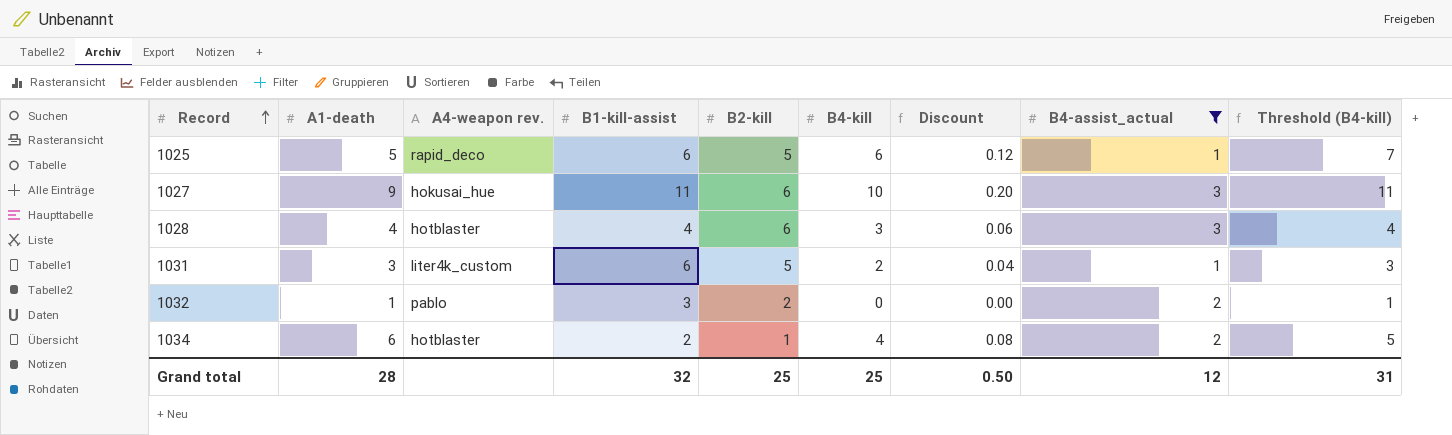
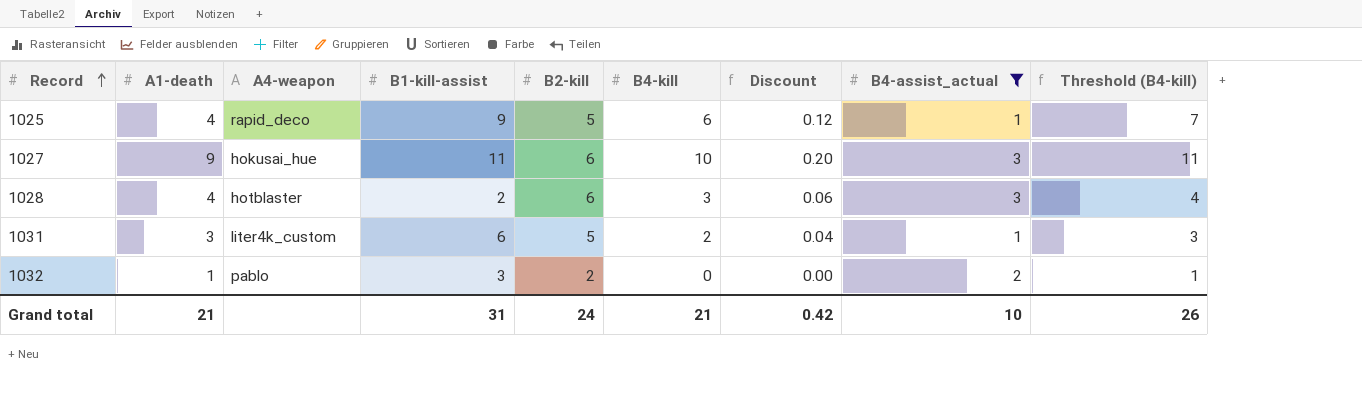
column name: A4-weapon rev. -> A4-weapon
row 1034: 6 | hotblaster | 2 | 1 | 4 | 0.08 | 2 | 5 -> none
1025 | A1-death: 5 -> 4
1025 | B1-kill-assist: 6 -> 9
1028 | B1-kill-assist: 4 -> 2
Grand total | A1-death: 28 -> 21
Grand total | B1-kill-assist: 32 -> 31
Grand total | B2-kill: 25 -> 24
Grand total | B4-kill: 25 -> 21
Grand total | Discount: 0.50 -> 0.42
Grand total | B4-assist_actual: 12 -> 10
Grand total | Threshold (B4-kill): 31 -> 26

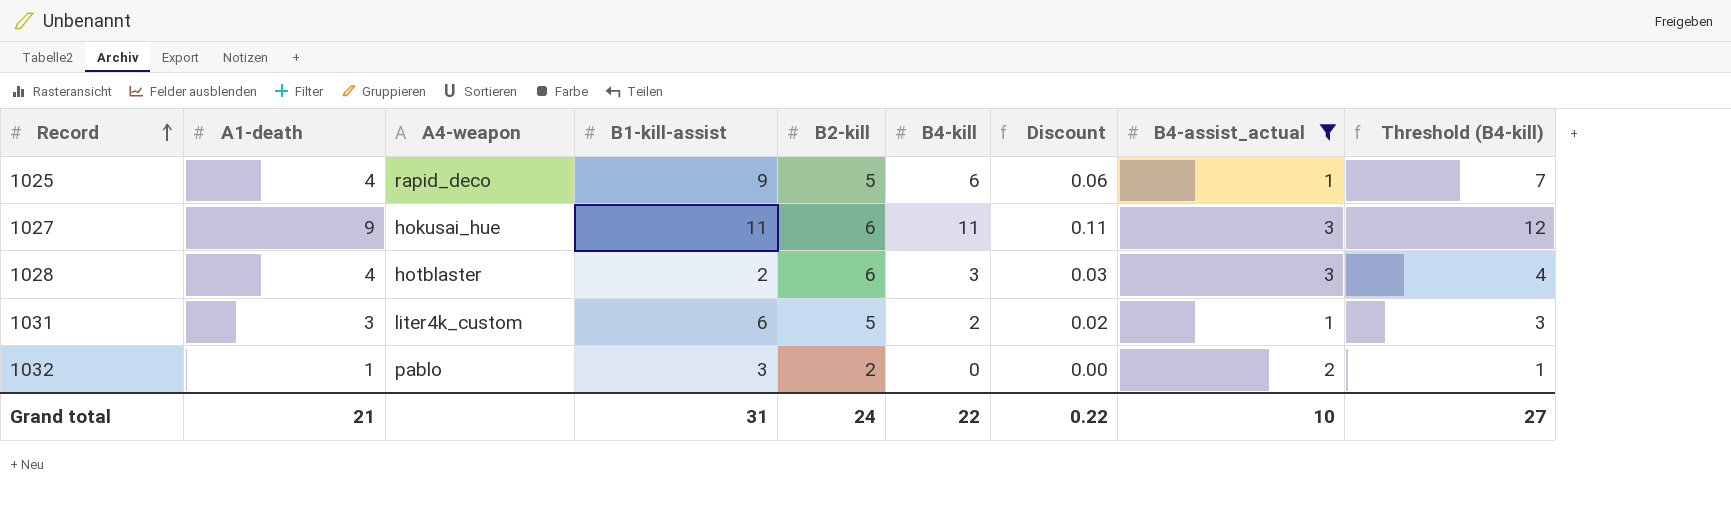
column Discount | formula: [B4-kill] * 0.02 -> [B4-kill] * 0.01
1027 | B4-kill: 10 -> 11
1027 | Threshold (B4-kill): 11 -> 12
Grand total | B4-kill: 21 -> 22
Grand total | Discount: 0.42 -> 0.22
Grand total | Threshold (B4-kill): 26 -> 27

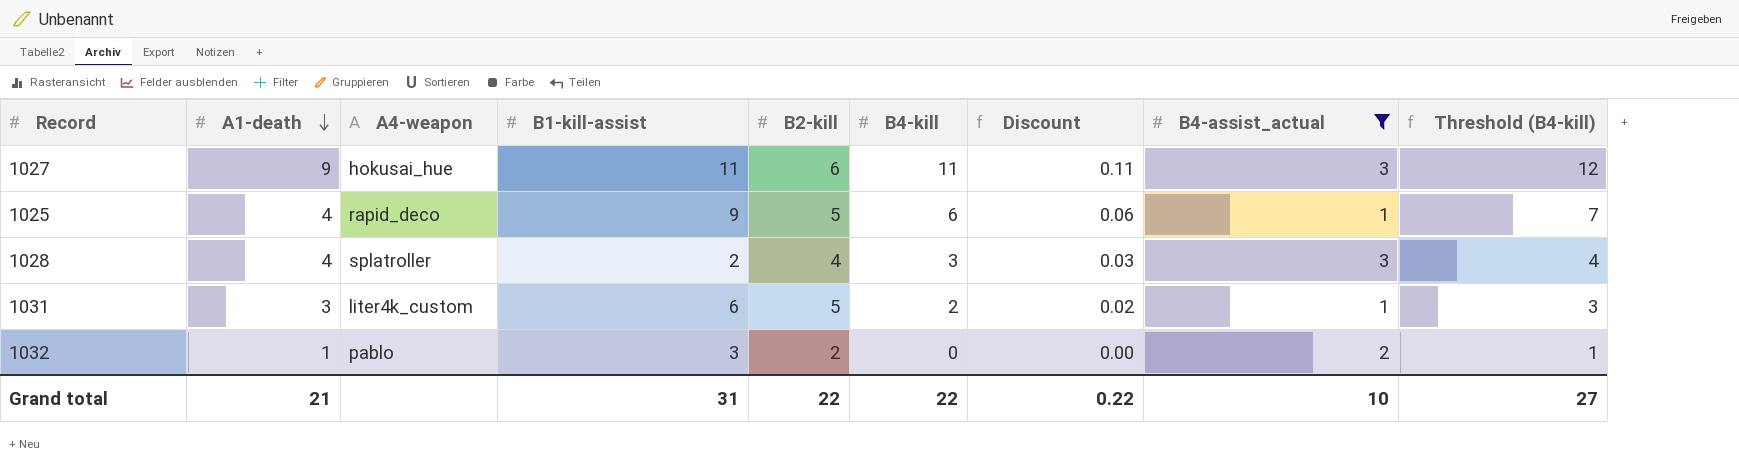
row order: Record ascending -> A1-death descending
1028 | A4-weapon: hotblaster -> splatroller
1028 | B2-kill: 6 -> 4
Grand total | B2-kill: 24 -> 22

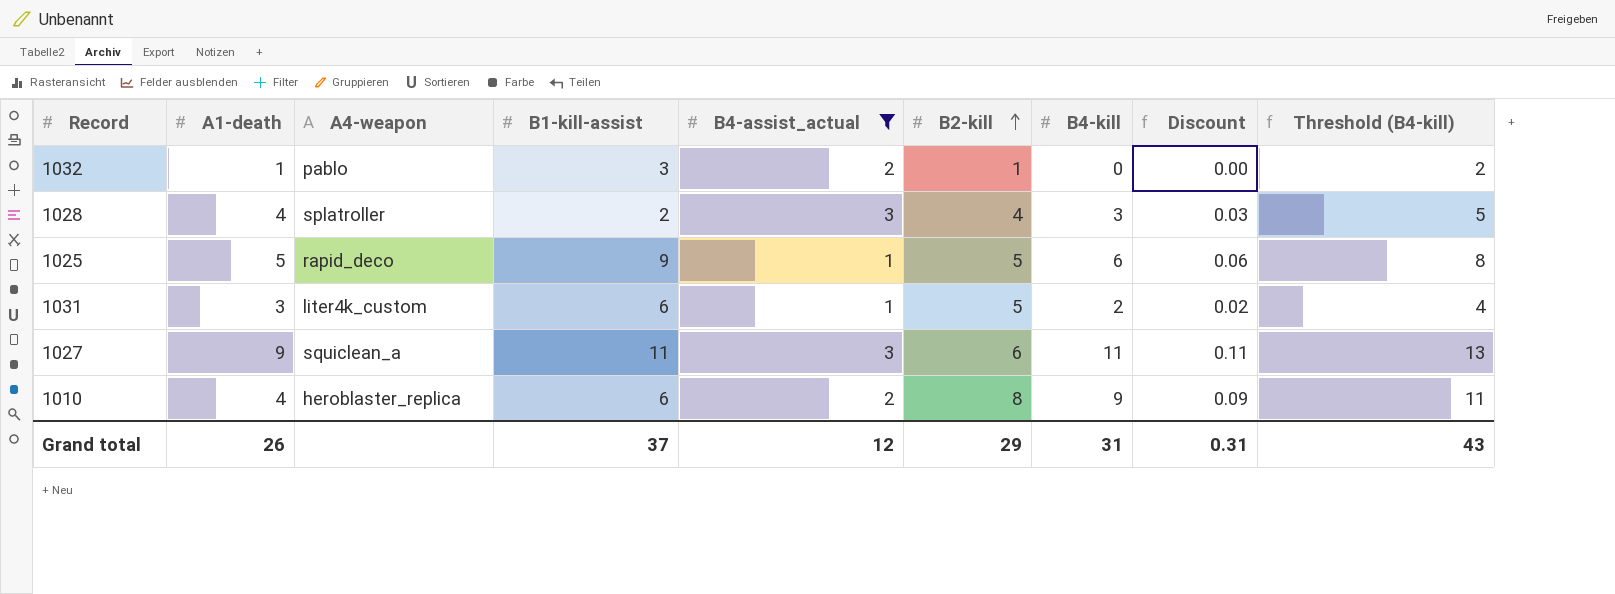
row order: A1-death descending -> B2-kill ascending
column B4-assist_actual | position: 8 -> 5
column Threshold (B4-kill) | formula: [B4-kill] + 1 -> [B4-kill] + 2
1032 | B2-kill: 2 -> 1
1025 | A1-death: 4 -> 5
1027 | A4-weapon: hokusai_hue -> squiclean_a
row 1010: none -> 4 | heroblaster_replica | 6 | 2 | 8 | 9 | 0.09 | 11
Grand total | A1-death: 21 -> 26
Grand total | B1-kill-assist: 31 -> 37
Grand total | B4-assist_actual: 10 -> 12
Grand total | B2-kill: 22 -> 29
Grand total | B4-kill: 22 -> 31
Grand total | Discount: 0.22 -> 0.31
Grand total | Threshold (B4-kill): 27 -> 43

